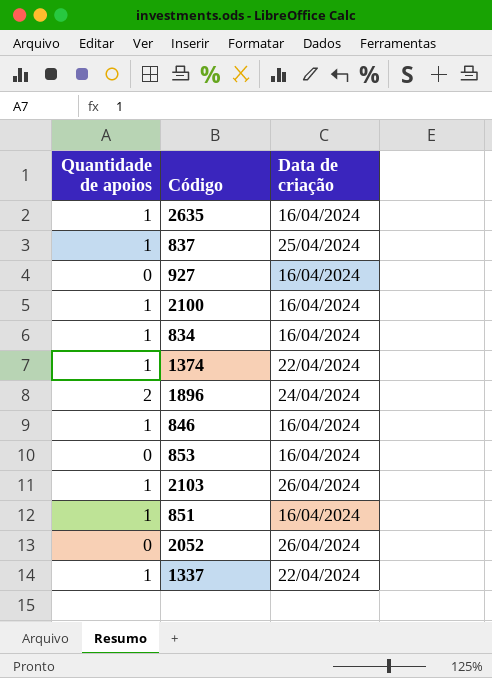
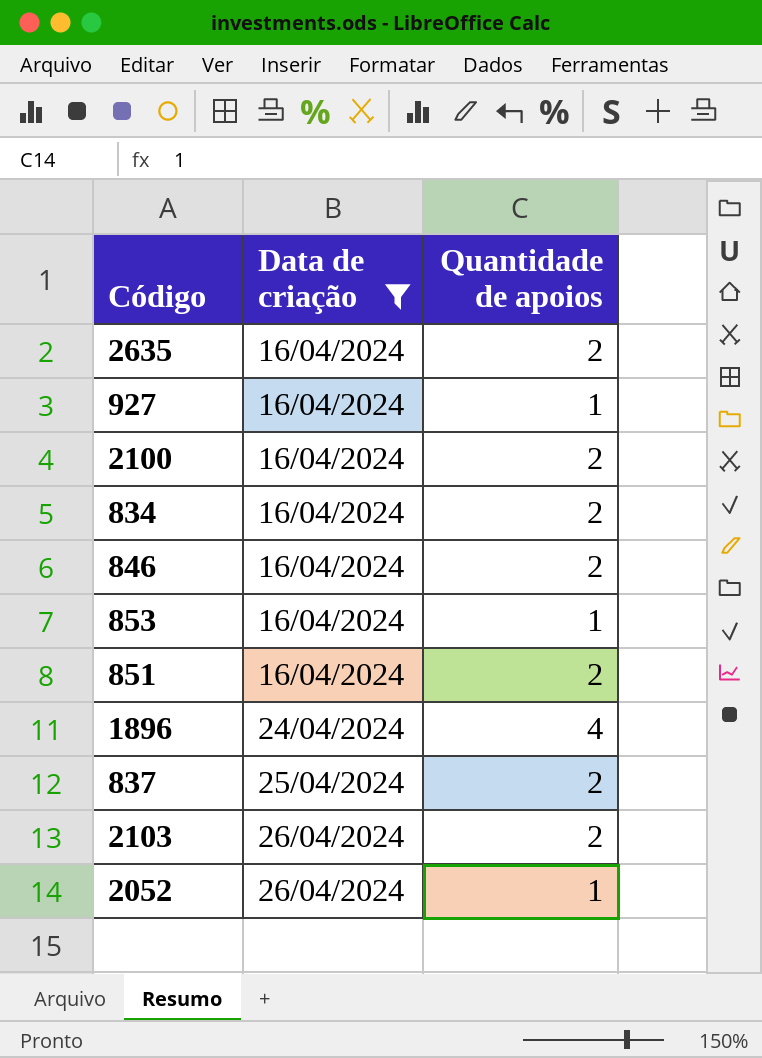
filter: none -> Data de criação != 22/04/2024
row order: none -> Data de criação ascending
column Quantidade de apoios | position: 1 -> 3
2635 | Quantidade de apoios: 1 -> 2
927 | Quantidade de apoios: 0 -> 1
2100 | Quantidade de apoios: 1 -> 2
834 | Quantidade de apoios: 1 -> 2
846 | Quantidade de apoios: 1 -> 2
853 | Quantidade de apoios: 0 -> 1
851 | Quantidade de apoios: 1 -> 2
1896 | Quantidade de apoios: 2 -> 4
837 | Quantidade de apoios: 1 -> 2
2103 | Quantidade de apoios: 1 -> 2
2052 | Quantidade de apoios: 0 -> 1

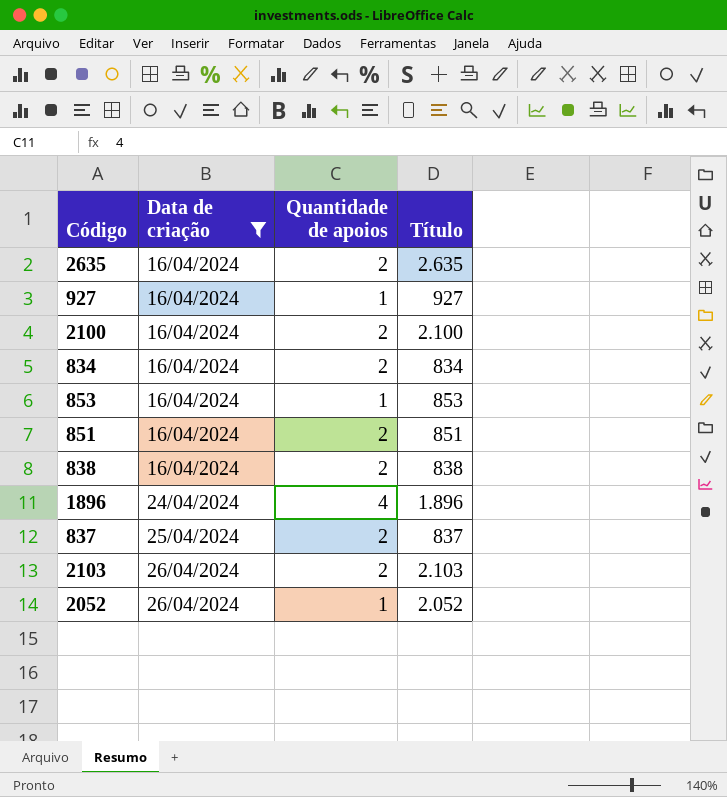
column Título | position: none -> 4
row 846: 16/04/2024 | 2 -> none
row 838: none -> 16/04/2024 | 2 | 838

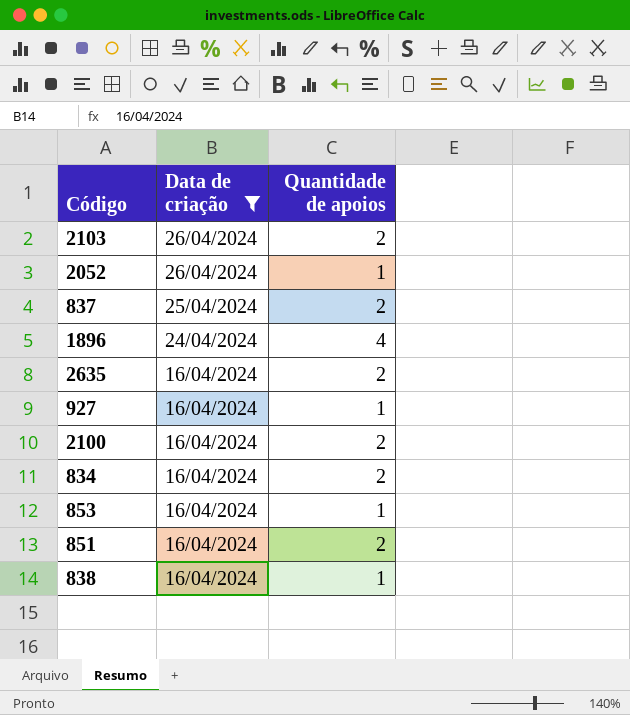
row order: Data de criação ascending -> Data de criação descending
column Título | position: 4 -> none
838 | Quantidade de apoios: 2 -> 1

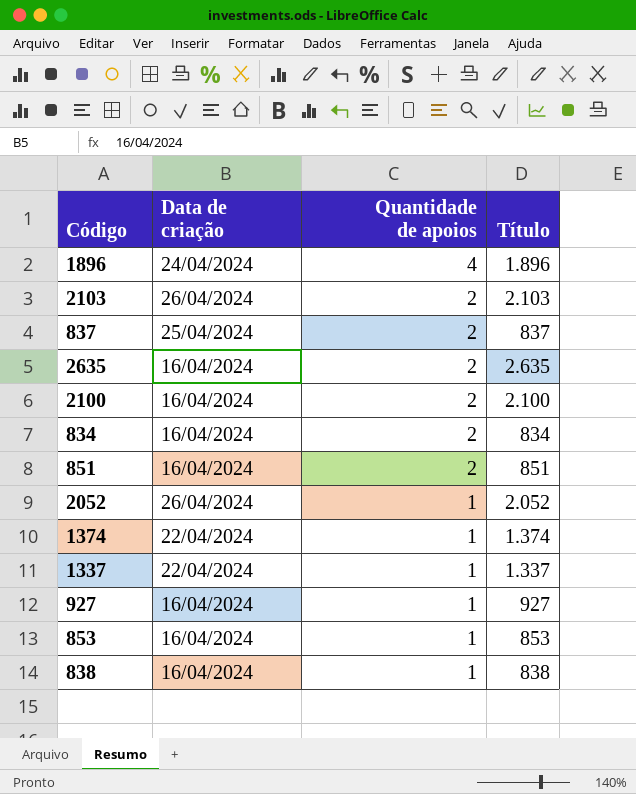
filter: Data de criação != 22/04/2024 -> none
row order: Data de criação descending -> Quantidade de apoios descending
column Título | position: none -> 4

